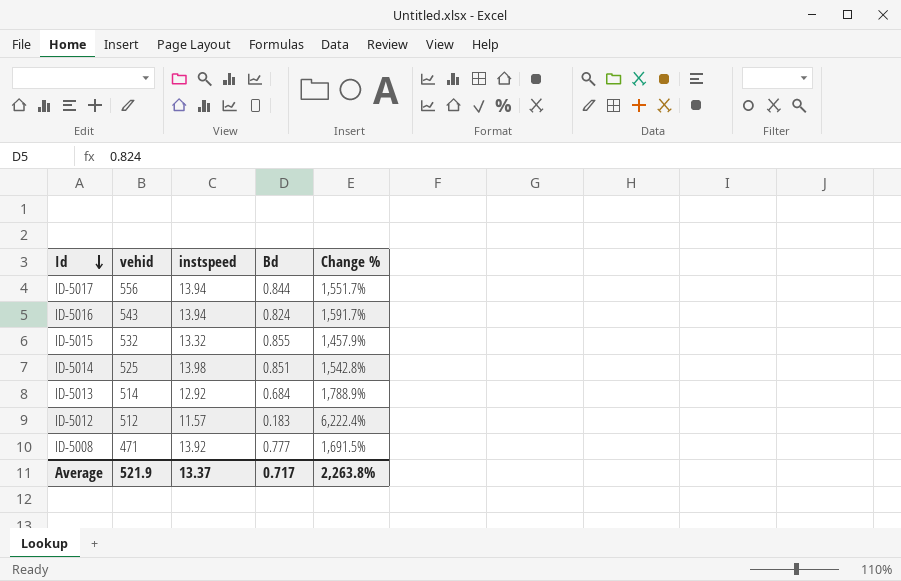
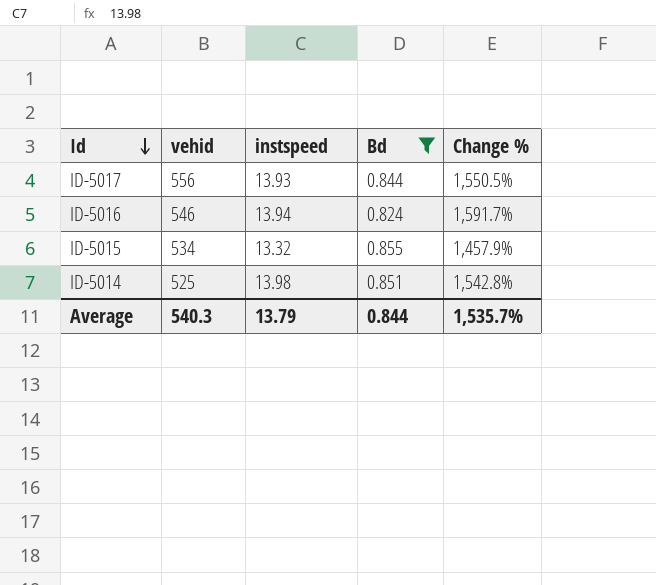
filter: none -> Bd >= 0.824
ID-5017 | instspeed: 13.94 -> 13.93
ID-5017 | Change %: 1,551.7% -> 1,550.5%
ID-5016 | vehid: 543 -> 546
ID-5015 | vehid: 532 -> 534
Average | vehid: 521.9 -> 540.3
Average | instspeed: 13.37 -> 13.79
Average | Bd: 0.717 -> 0.844
Average | Change %: 2,263.8% -> 1,535.7%

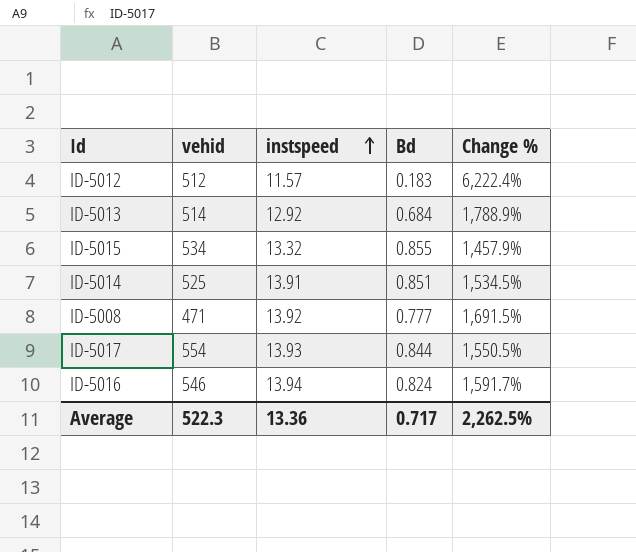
filter: Bd >= 0.824 -> none
row order: Id descending -> instspeed ascending
ID-5014 | instspeed: 13.98 -> 13.91
ID-5014 | Change %: 1,542.8% -> 1,534.5%
ID-5017 | vehid: 556 -> 554
Average | vehid: 540.3 -> 522.3
Average | instspeed: 13.79 -> 13.36
Average | Bd: 0.844 -> 0.717
Average | Change %: 1,535.7% -> 2,262.5%

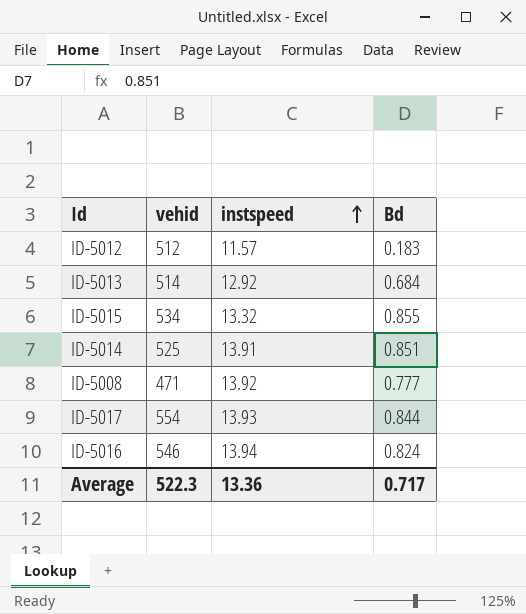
column Change % | formula: ([instspeed] - [Bd]) / [Bd] -> none

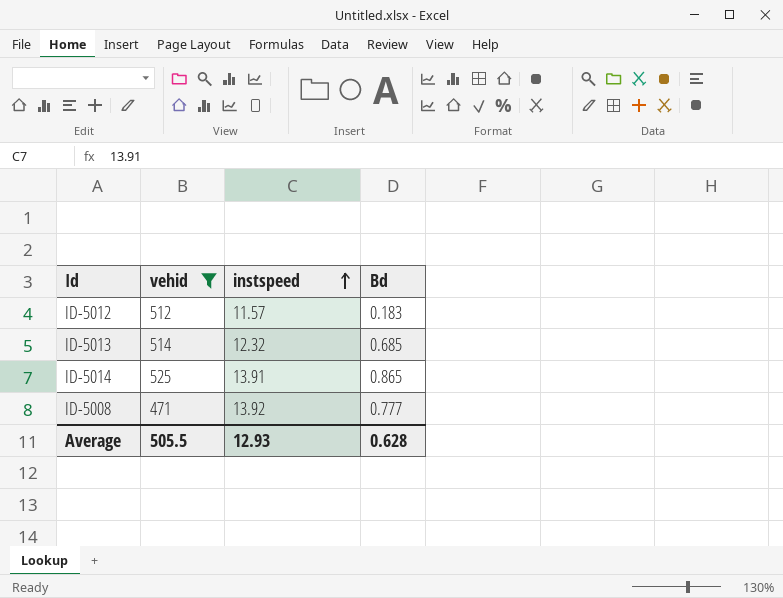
filter: none -> vehid <= 525
ID-5013 | instspeed: 12.92 -> 12.32
ID-5013 | Bd: 0.684 -> 0.685
ID-5014 | Bd: 0.851 -> 0.865
Average | vehid: 522.3 -> 505.5
Average | instspeed: 13.36 -> 12.93
Average | Bd: 0.717 -> 0.628

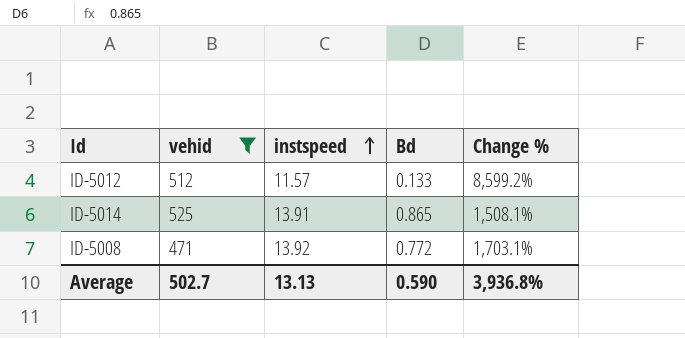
column Change % | formula: none -> ([instspeed] - [Bd]) / [Bd]
row ID-5013: 514 | 12.32 | 0.685 -> none
ID-5012 | Bd: 0.183 -> 0.133
ID-5008 | Bd: 0.777 -> 0.772
Average | vehid: 505.5 -> 502.7
Average | instspeed: 12.93 -> 13.13
Average | Bd: 0.628 -> 0.590

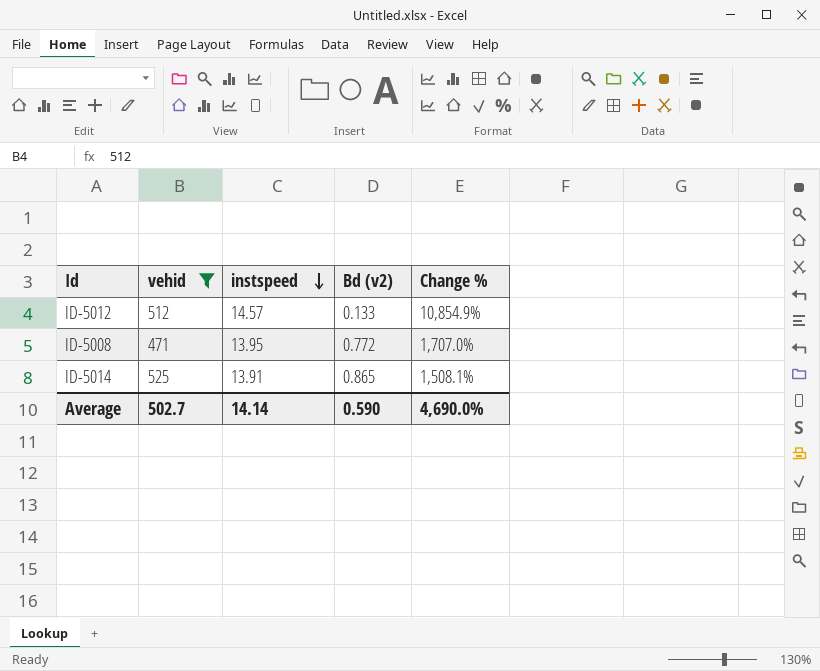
row order: instspeed ascending -> instspeed descending
column name: Bd -> Bd (v2)
ID-5012 | instspeed: 11.57 -> 14.57
ID-5012 | Change %: 8,599.2% -> 10,854.9%
ID-5008 | instspeed: 13.92 -> 13.95
ID-5008 | Change %: 1,703.1% -> 1,707.0%
Average | instspeed: 13.13 -> 14.14
Average | Change %: 3,936.8% -> 4,690.0%

